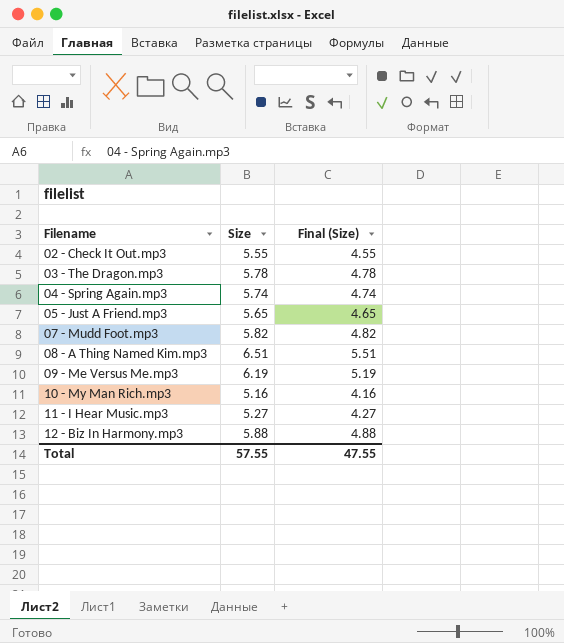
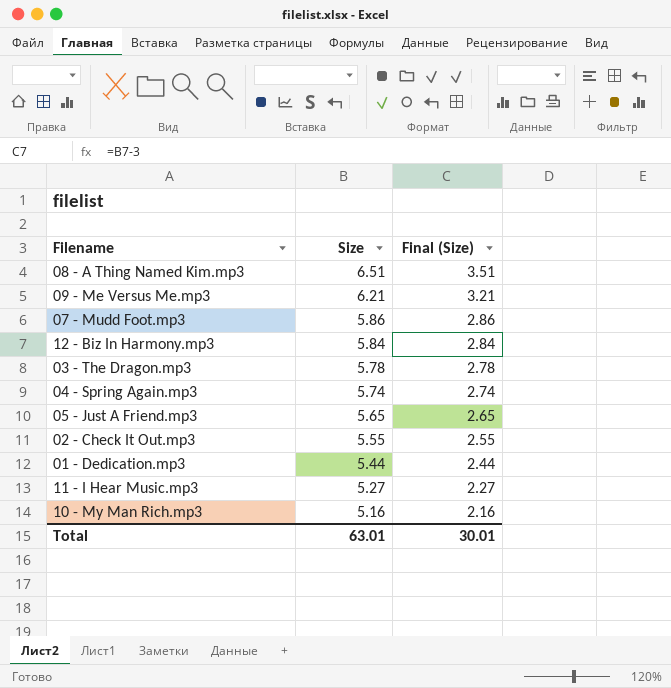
row order: Filename ascending -> Size descending
column Final (Size) | formula: [Size] - 1 -> [Size] - 3
09 - Me Versus Me.mp3 | Size: 6.19 -> 6.21
07 - Mudd Foot.mp3 | Size: 5.82 -> 5.86
12 - Biz In Harmony.mp3 | Size: 5.88 -> 5.84
row 01 - Dedication.mp3: none -> 5.44 | 2.44
Total | Size: 57.55 -> 63.01
Total | Final (Size): 47.55 -> 30.01

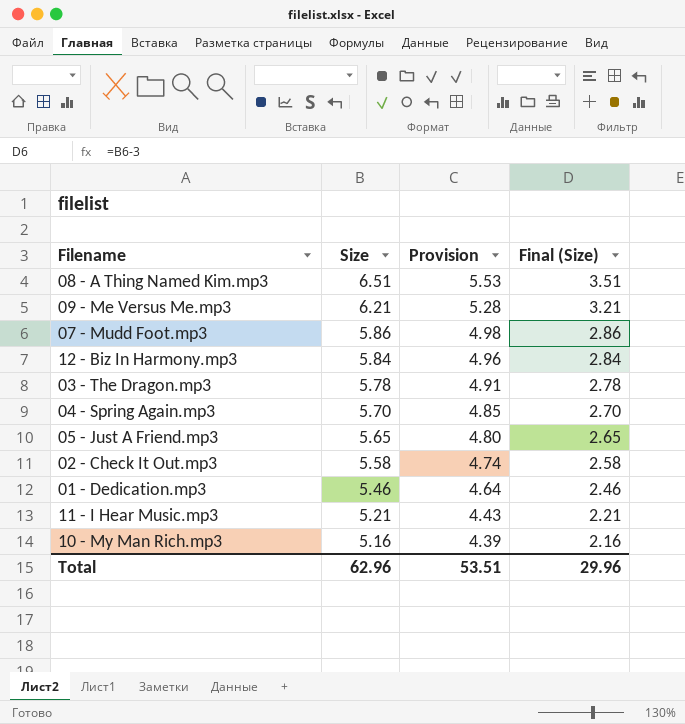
column Provision | formula: none -> [Size] * 0.85
04 - Spring Again.mp3 | Size: 5.74 -> 5.70
04 - Spring Again.mp3 | Final (Size): 2.74 -> 2.70
02 - Check It Out.mp3 | Size: 5.55 -> 5.58
02 - Check It Out.mp3 | Final (Size): 2.55 -> 2.58
01 - Dedication.mp3 | Size: 5.44 -> 5.46
01 - Dedication.mp3 | Final (Size): 2.44 -> 2.46
11 - I Hear Music.mp3 | Size: 5.27 -> 5.21
11 - I Hear Music.mp3 | Final (Size): 2.27 -> 2.21
Total | Size: 63.01 -> 62.96
Total | Final (Size): 30.01 -> 29.96

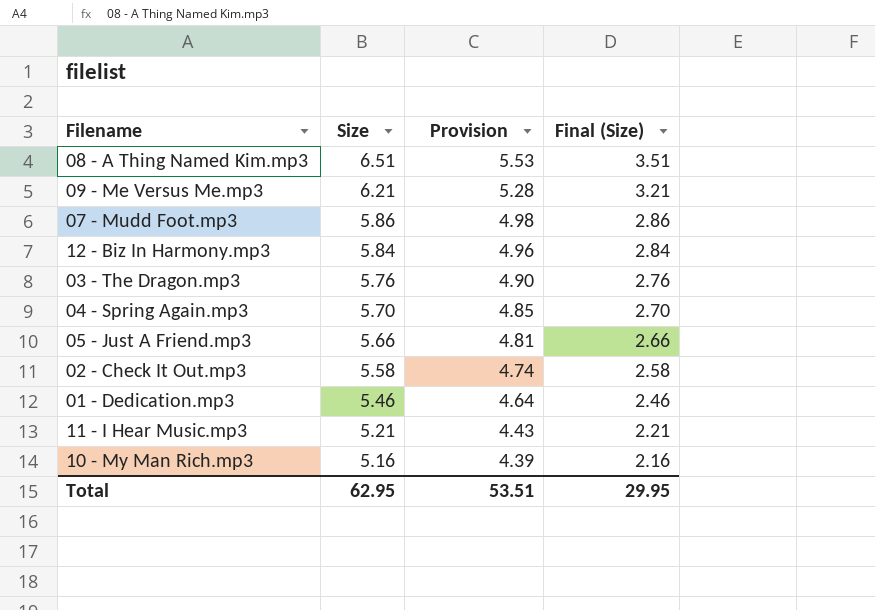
03 - The Dragon.mp3 | Size: 5.78 -> 5.76
03 - The Dragon.mp3 | Provision: 4.91 -> 4.90
03 - The Dragon.mp3 | Final (Size): 2.78 -> 2.76
05 - Just A Friend.mp3 | Size: 5.65 -> 5.66
05 - Just A Friend.mp3 | Provision: 4.80 -> 4.81
05 - Just A Friend.mp3 | Final (Size): 2.65 -> 2.66
Total | Size: 62.96 -> 62.95
Total | Final (Size): 29.96 -> 29.95

